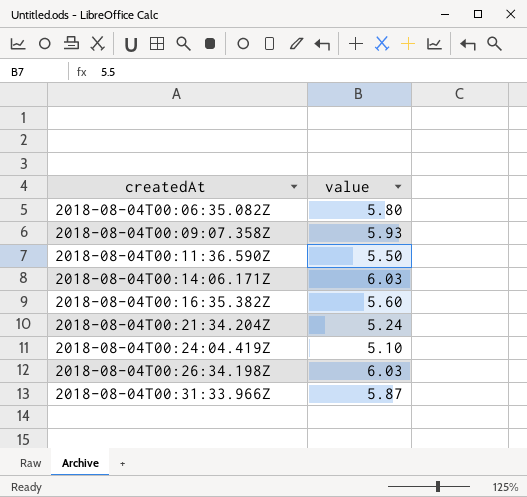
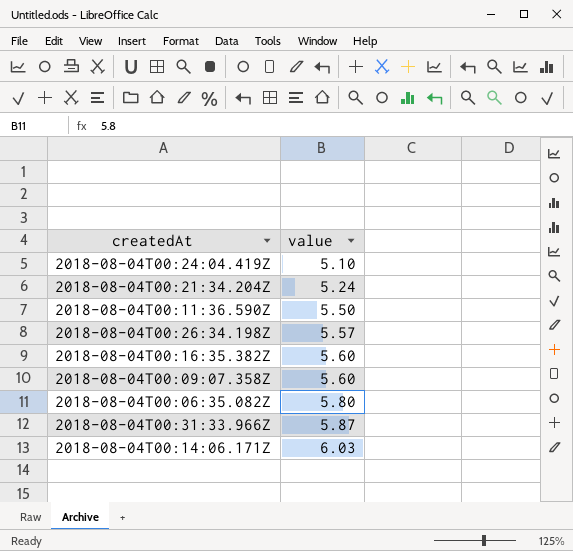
row order: createdAt ascending -> value ascending
2018-08-04T00:26:34.198Z | value: 6.03 -> 5.57
2018-08-04T00:09:07.358Z | value: 5.93 -> 5.60

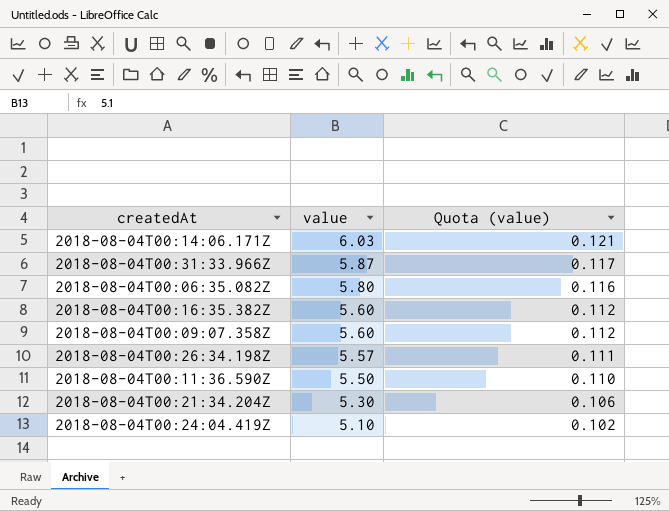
row order: value ascending -> value descending
column Quota (value) | formula: none -> [value] * 0.02
2018-08-04T00:21:34.204Z | value: 5.24 -> 5.30

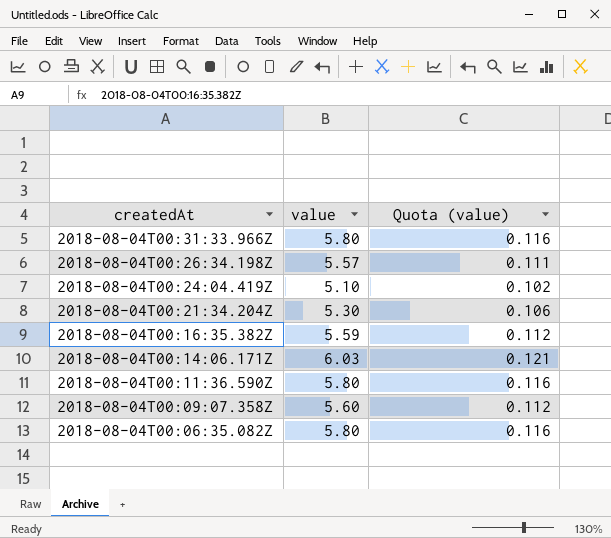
row order: value descending -> createdAt descending
2018-08-04T00:31:33.966Z | value: 5.87 -> 5.80
2018-08-04T00:31:33.966Z | Quota (value): 0.117 -> 0.116
2018-08-04T00:16:35.382Z | value: 5.60 -> 5.59
2018-08-04T00:11:36.590Z | value: 5.50 -> 5.80
2018-08-04T00:11:36.590Z | Quota (value): 0.110 -> 0.116

